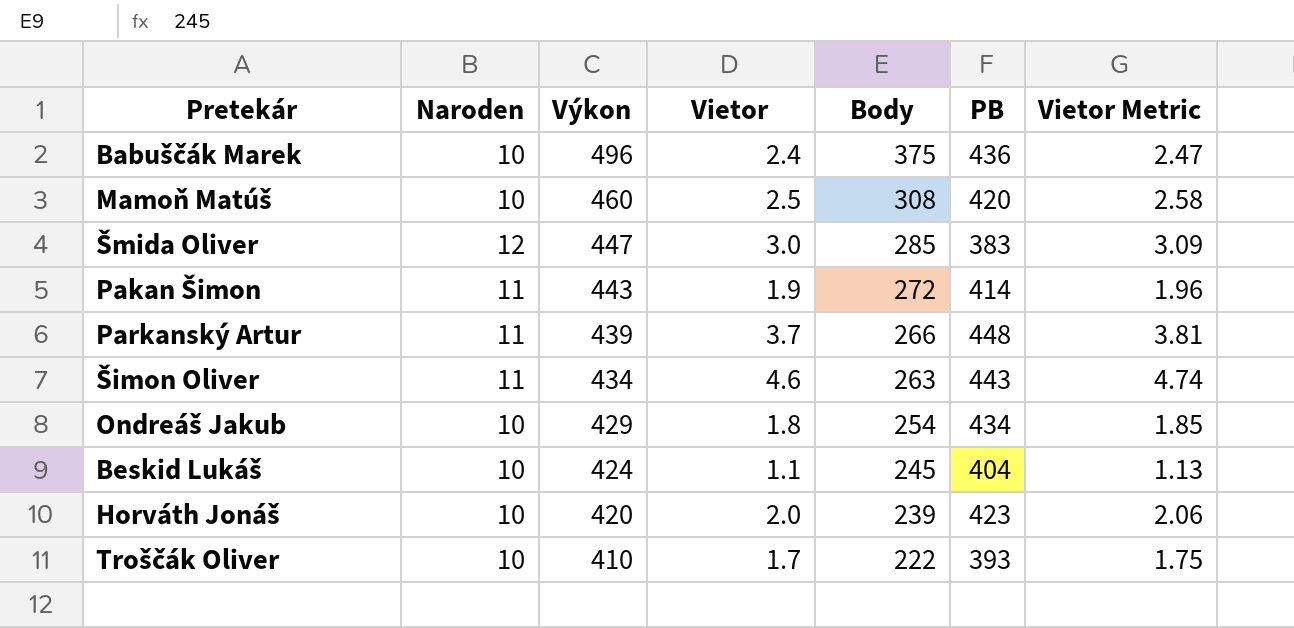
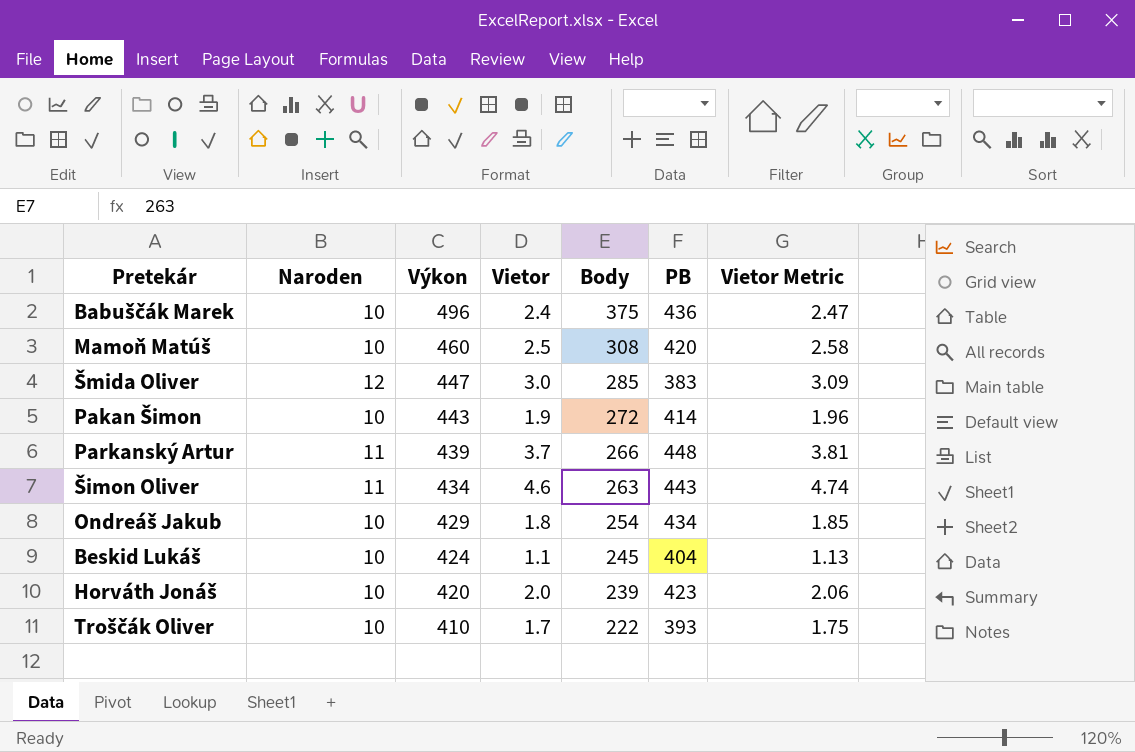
Pakan Šimon | Naroden: 11 -> 10

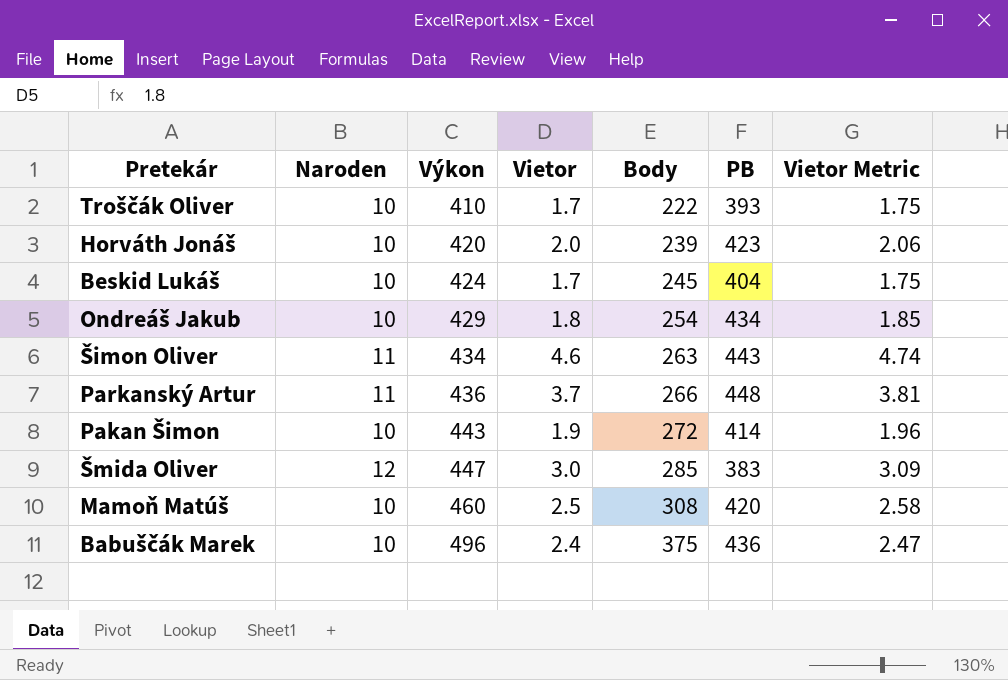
row order: Výkon descending -> Výkon ascending
Beskid Lukáš | Vietor: 1.1 -> 1.7
Beskid Lukáš | Vietor Metric: 1.13 -> 1.75
Parkanský Artur | Výkon: 439 -> 436

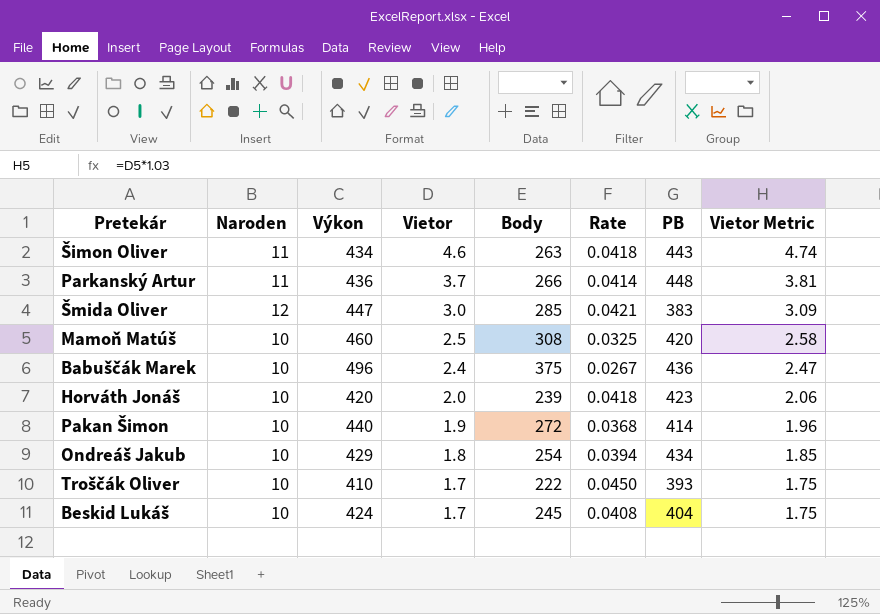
row order: Výkon ascending -> Vietor descending
column Rate | formula: none -> [Naroden] / [Body]
Pakan Šimon | Výkon: 443 -> 440

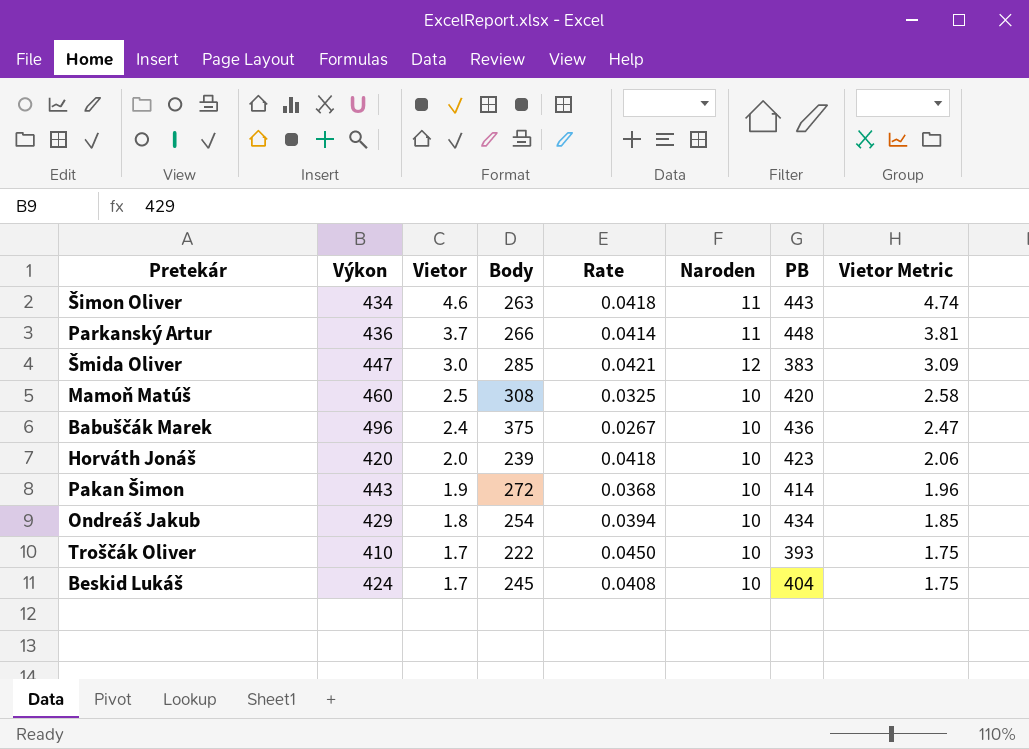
column Naroden | position: 2 -> 6
Pakan Šimon | Výkon: 440 -> 443

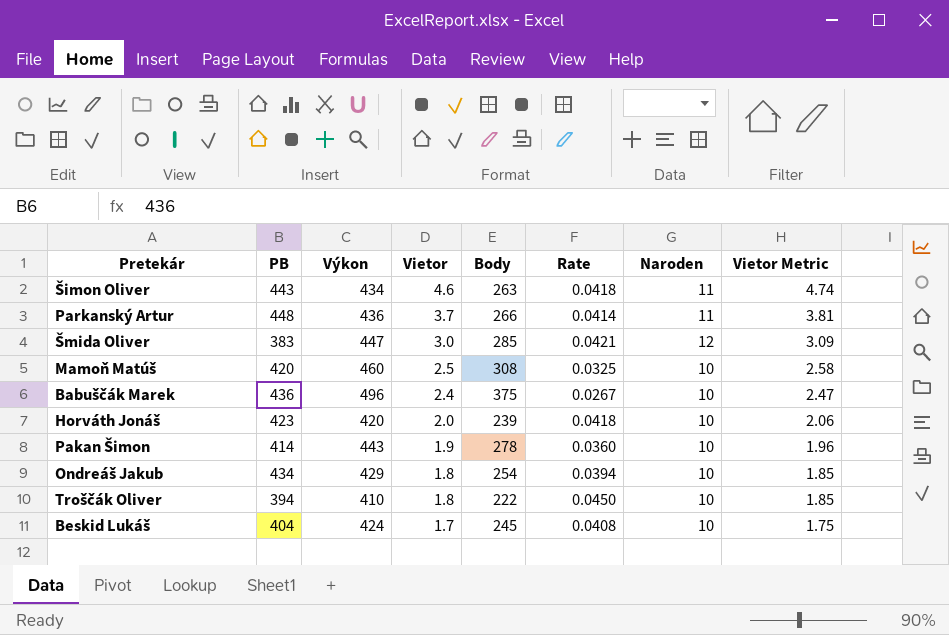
column PB | position: 7 -> 2
Pakan Šimon | Body: 272 -> 278
Pakan Šimon | Rate: 0.0368 -> 0.0360
Troščák Oliver | PB: 393 -> 394
Troščák Oliver | Vietor: 1.7 -> 1.8
Troščák Oliver | Vietor Metric: 1.75 -> 1.85

